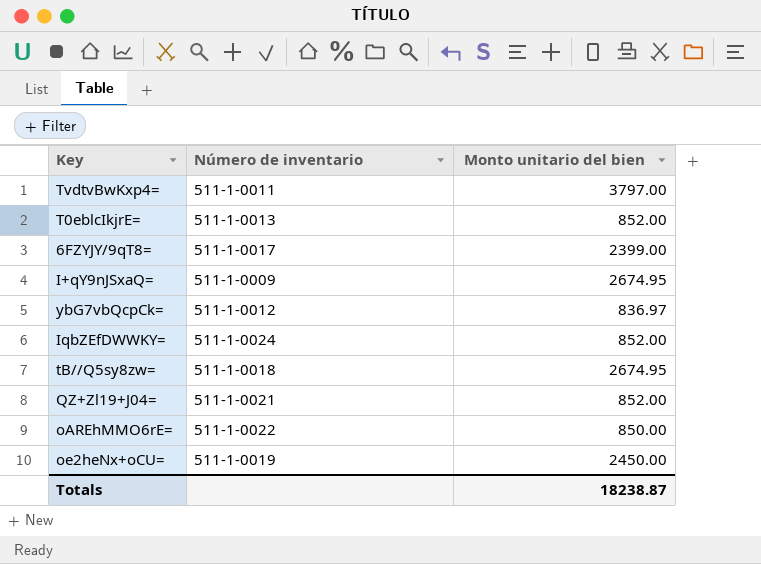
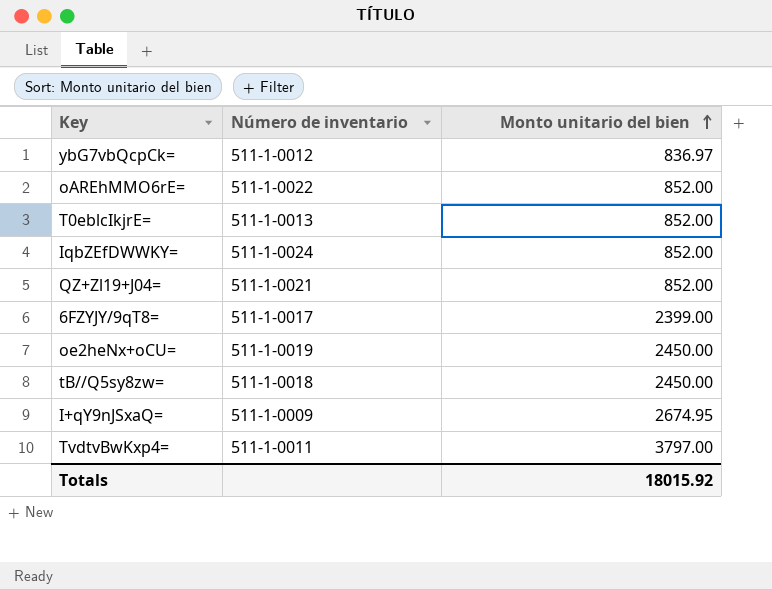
row order: none -> Monto unitario del bien ascending
oAREhMMO6rE= | Monto unitario del bien: 850.00 -> 852.00
tB//Q5sy8zw= | Monto unitario del bien: 2674.95 -> 2450.00
Totals | Monto unitario del bien: 18238.87 -> 18015.92

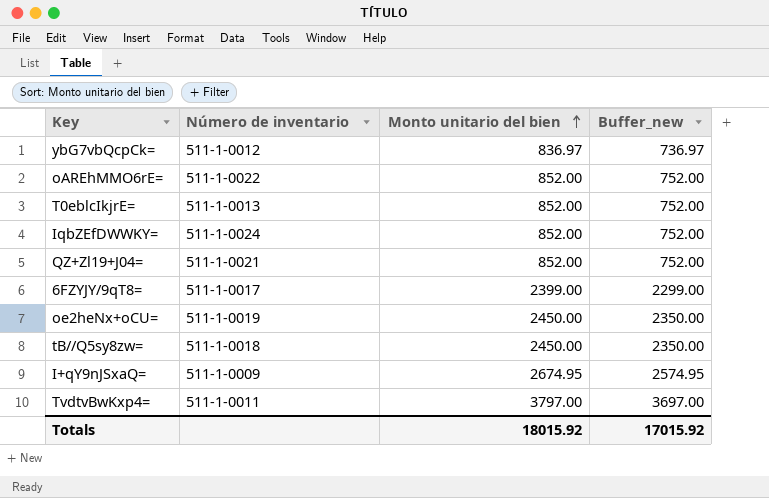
column Buffer_new | formula: none -> [Monto unitario del bien] - 100

